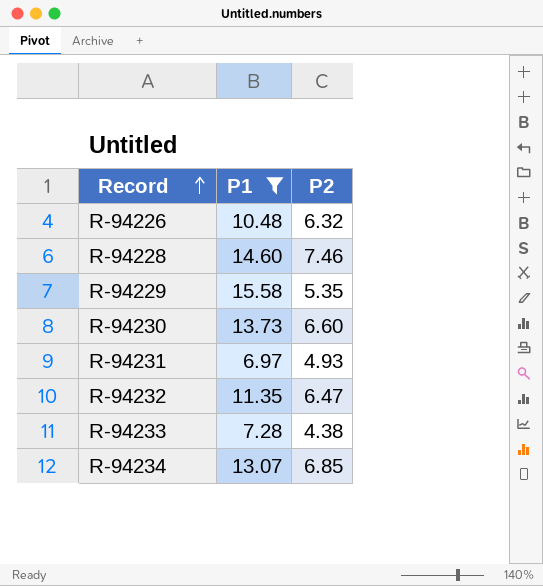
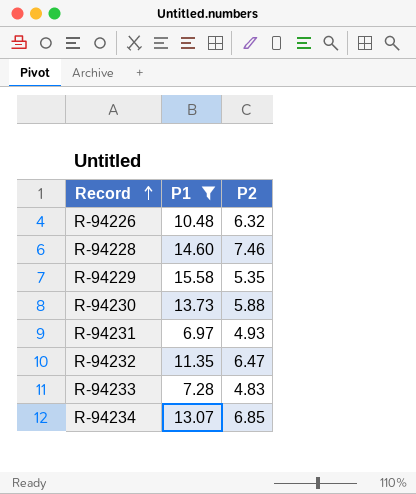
R-94230 | P2: 6.60 -> 5.88
R-94233 | P2: 4.38 -> 4.83

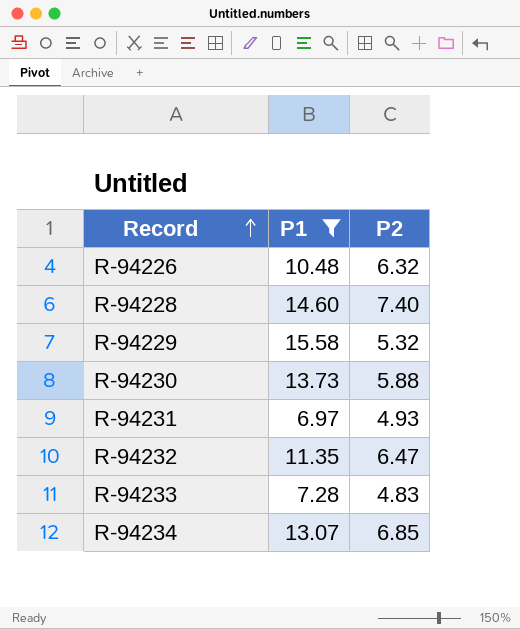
R-94228 | P2: 7.46 -> 7.40
R-94229 | P2: 5.35 -> 5.32

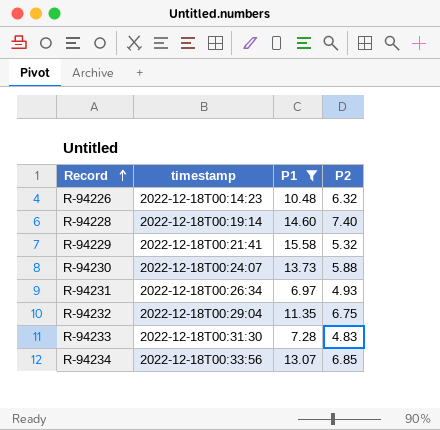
column timestamp | position: none -> 2
R-94232 | P2: 6.47 -> 6.75

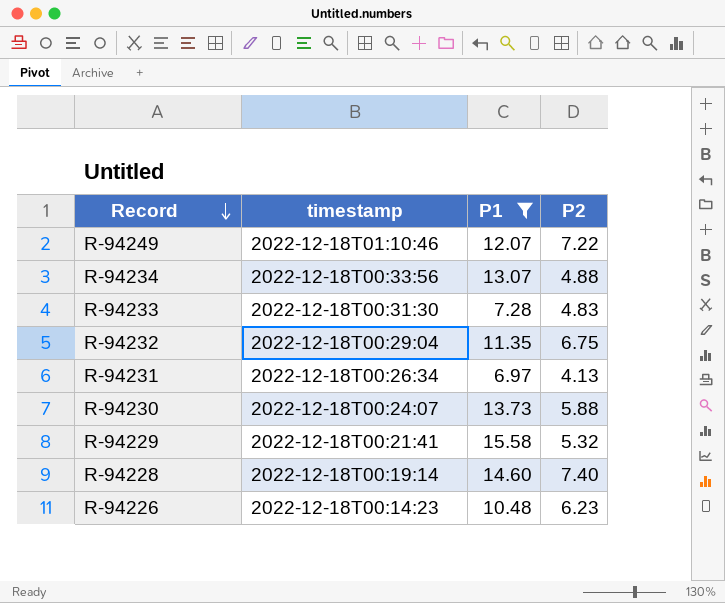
row order: Record ascending -> Record descending
row R-94249: none -> 2022-12-18T01:10:46 | 12.07 | 7.22
R-94234 | P2: 6.85 -> 4.88
R-94231 | P2: 4.93 -> 4.13
R-94226 | P2: 6.32 -> 6.23

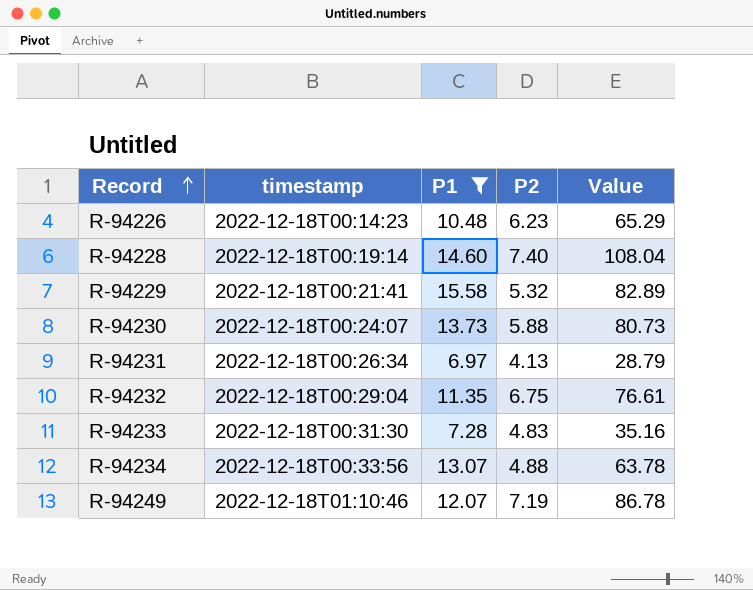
row order: Record descending -> Record ascending
column Value | formula: none -> [P1] * [P2]
R-94249 | P2: 7.22 -> 7.19

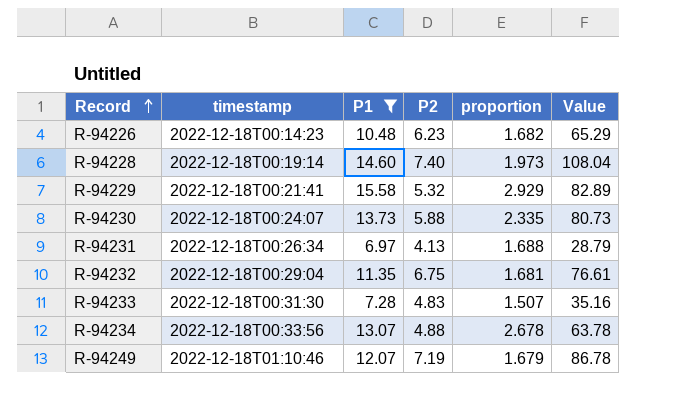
column proportion | formula: none -> [P1] / [P2]

